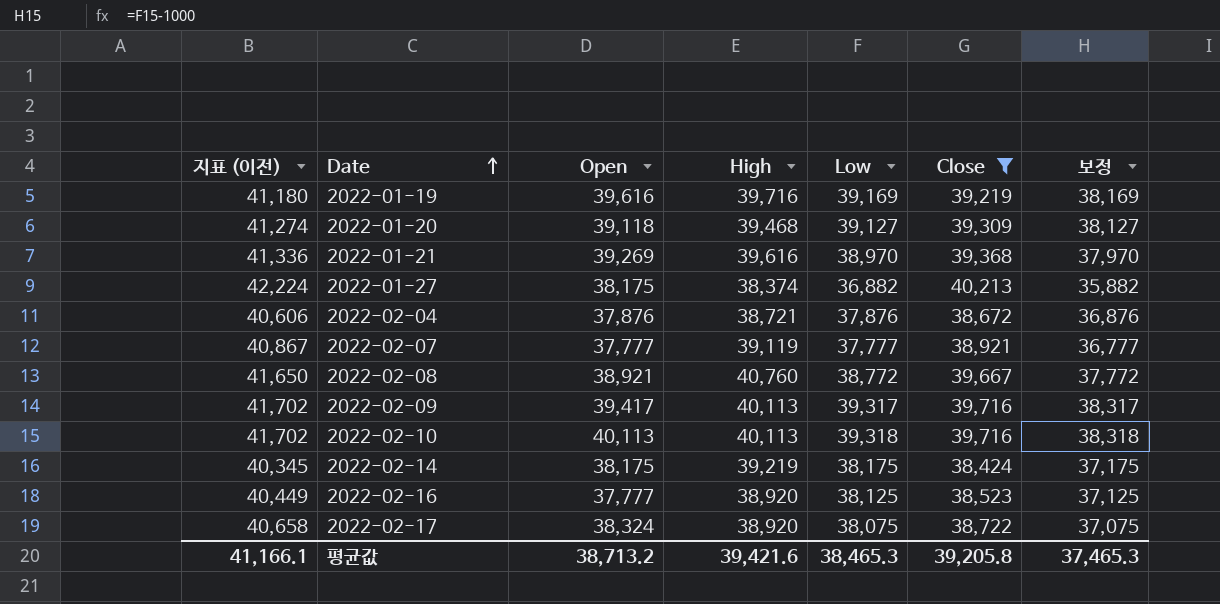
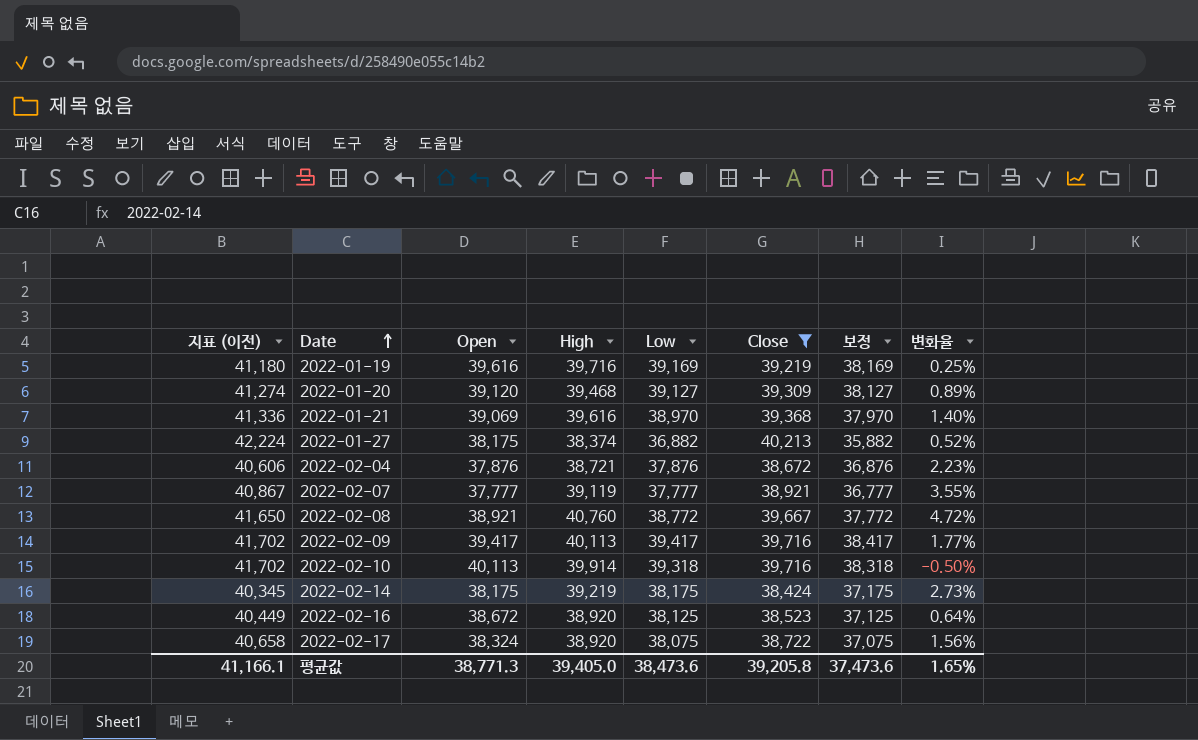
column 변화율 | formula: none -> ([High] - [Open]) / [Open]
2022-01-20 | Open: 39,118 -> 39,120
2022-01-21 | Open: 39,269 -> 39,069
2022-02-09 | Low: 39,317 -> 39,417
2022-02-09 | 보정: 38,317 -> 38,417
2022-02-10 | High: 40,113 -> 39,914
2022-02-16 | Open: 37,777 -> 38,672
평균값 | Open: 38,713.2 -> 38,771.3
평균값 | High: 39,421.6 -> 39,405.0
평균값 | Low: 38,465.3 -> 38,473.6
평균값 | 보정: 37,465.3 -> 37,473.6

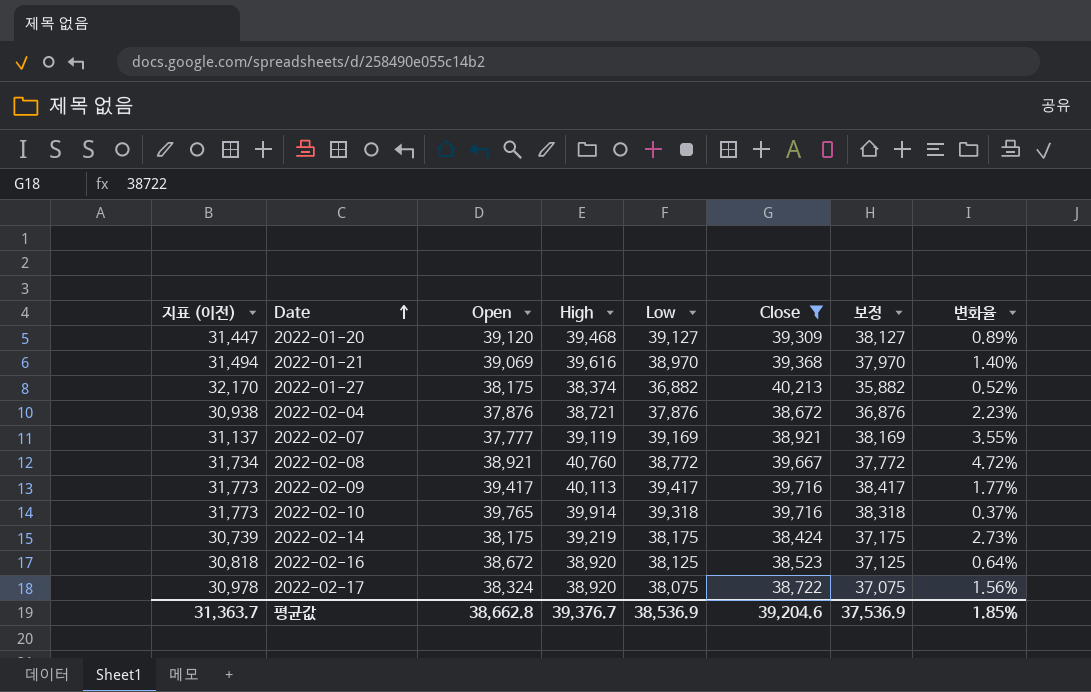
column 지표 (이전) | formula: [Close] * 1.05 -> [Close] * 0.8
row 2022-01-19: 41,180 | 39,616 | 39,716 | 39,169 | 39,219 | 38,169 | 0.25% -> none
2022-02-07 | Low: 37,777 -> 39,169
2022-02-07 | 보정: 36,777 -> 38,169
2022-02-10 | Open: 40,113 -> 39,765
2022-02-10 | 변화율: -0.50% -> 0.37%
평균값 | 지표 (이전): 41,166.1 -> 31,363.7
평균값 | Open: 38,771.3 -> 38,662.8
평균값 | High: 39,405.0 -> 39,376.7
평균값 | Low: 38,473.6 -> 38,536.9
평균값 | Close: 39,205.8 -> 39,204.6
평균값 | 보정: 37,473.6 -> 37,536.9
평균값 | 변화율: 1.65% -> 1.85%

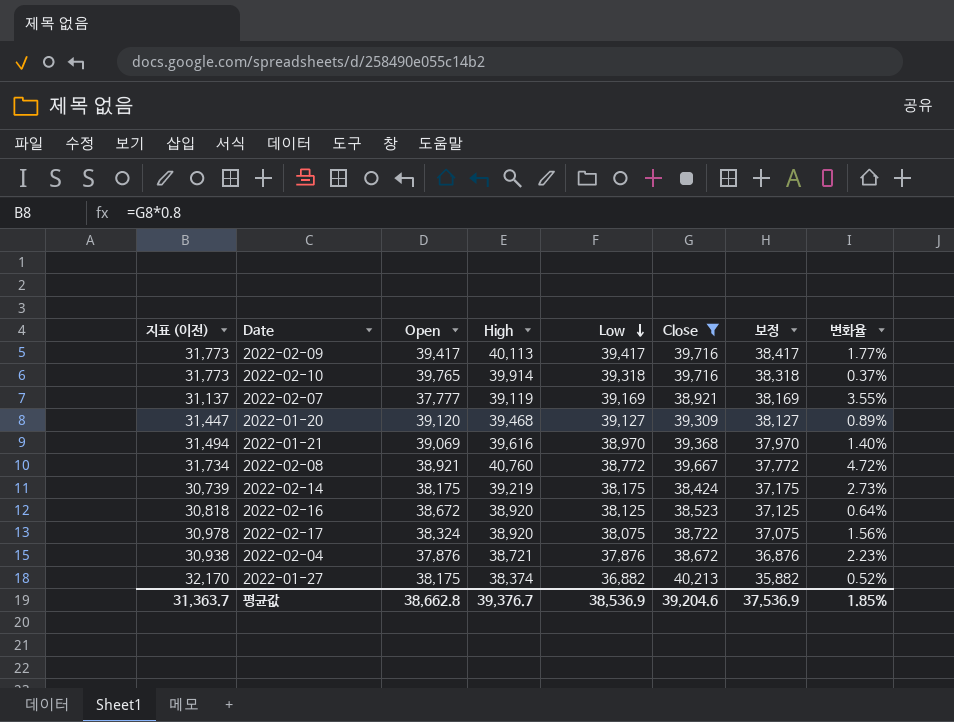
row order: Date ascending -> Low descending

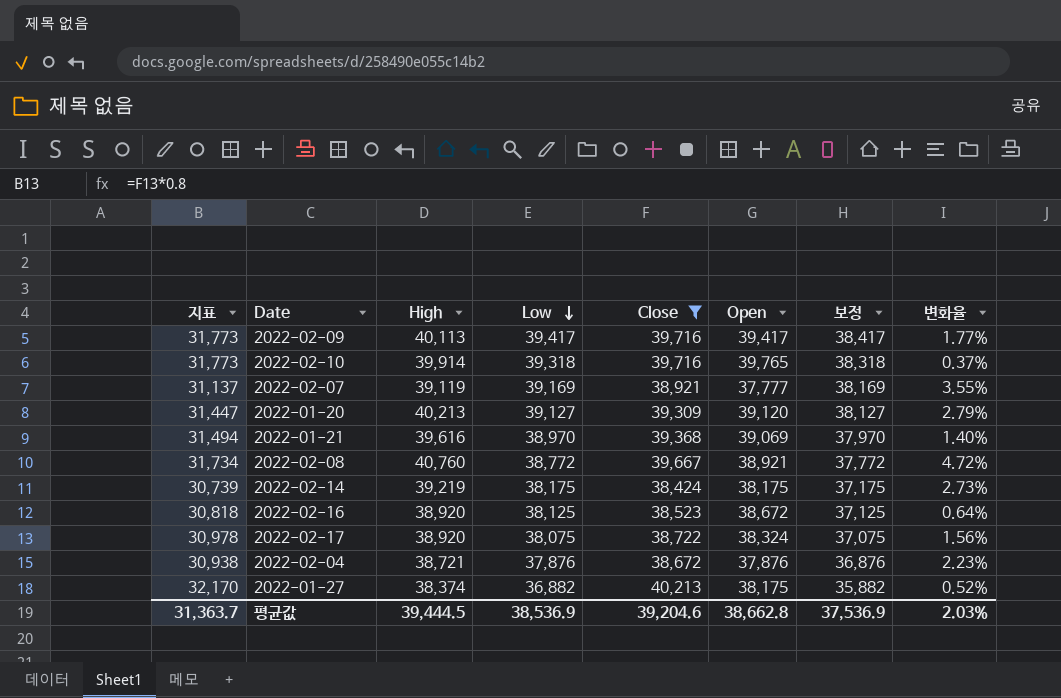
column name: 지표 (이전) -> 지표
column Open | position: 3 -> 6
2022-01-20 | High: 39,468 -> 40,213
2022-01-20 | 변화율: 0.89% -> 2.79%
평균값 | High: 39,376.7 -> 39,444.5
평균값 | 변화율: 1.85% -> 2.03%

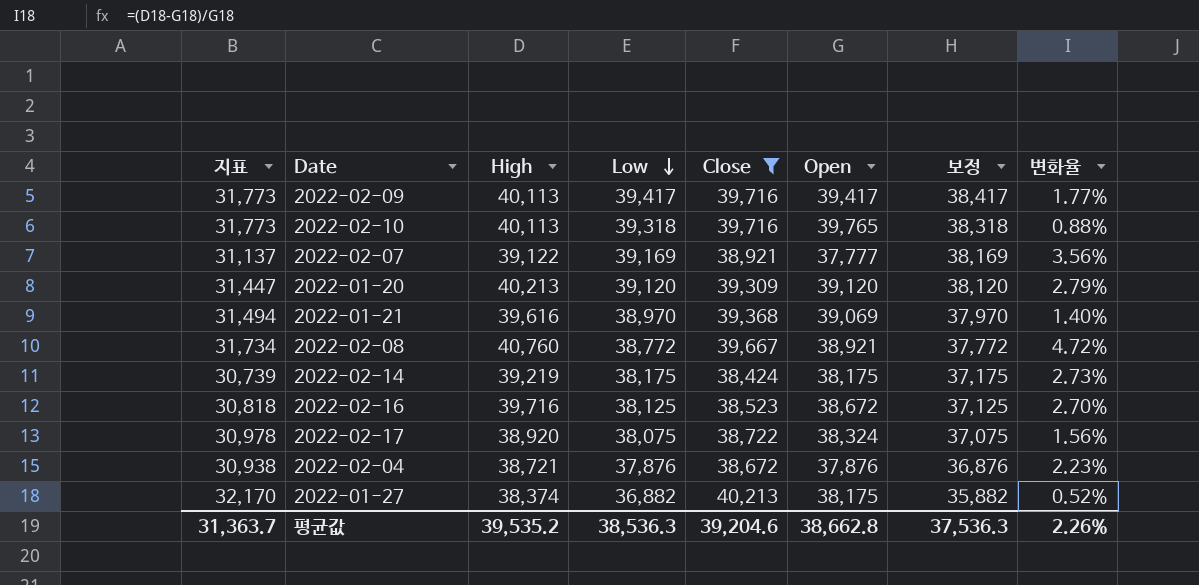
2022-02-10 | High: 39,914 -> 40,113
2022-02-10 | 변화율: 0.37% -> 0.88%
2022-02-07 | High: 39,119 -> 39,122
2022-02-07 | 변화율: 3.55% -> 3.56%
2022-01-20 | Low: 39,127 -> 39,120
2022-01-20 | 보정: 38,127 -> 38,120
2022-02-16 | High: 38,920 -> 39,716
2022-02-16 | 변화율: 0.64% -> 2.70%
평균값 | High: 39,444.5 -> 39,535.2
평균값 | Low: 38,536.9 -> 38,536.3
평균값 | 보정: 37,536.9 -> 37,536.3
평균값 | 변화율: 2.03% -> 2.26%

